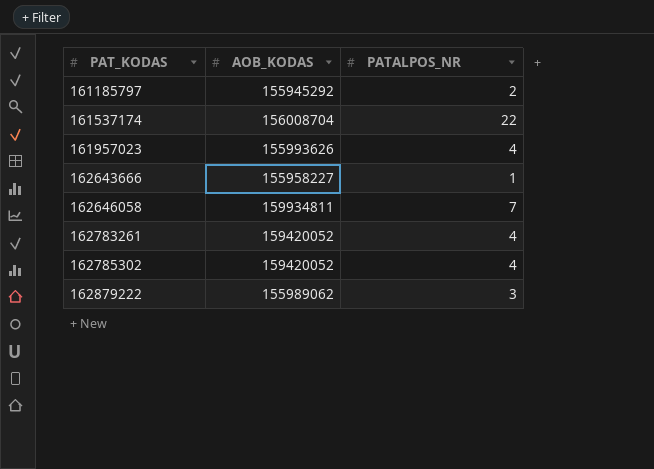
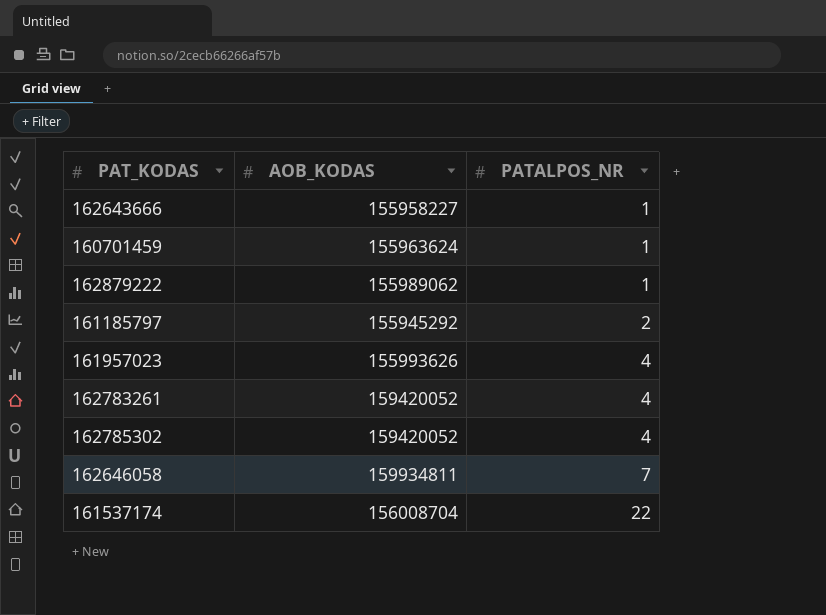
row order: PAT_KODAS ascending -> PATALPOS_NR ascending
row 160701459: none -> 155963624 | 1
162879222 | PATALPOS_NR: 3 -> 1

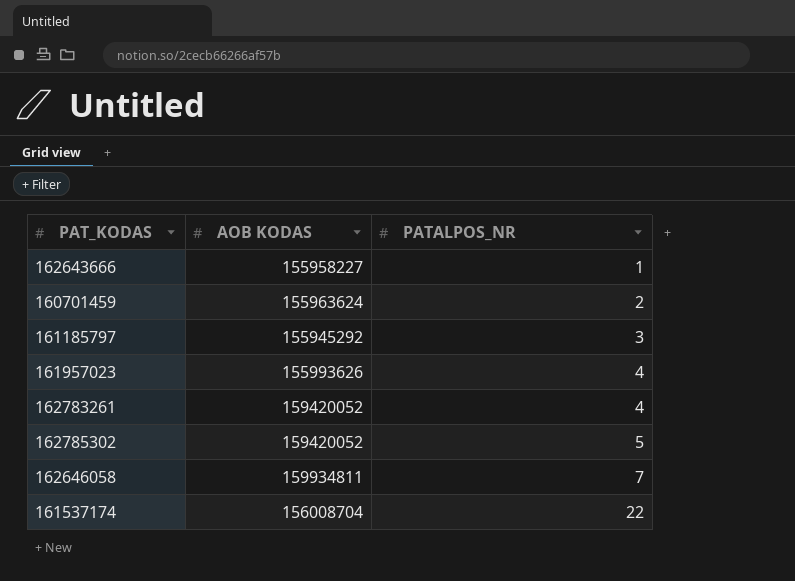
column name: AOB_KODAS -> AOB KODAS
row 162879222: 155989062 | 1 -> none
160701459 | PATALPOS_NR: 1 -> 2
161185797 | PATALPOS_NR: 2 -> 3
162785302 | PATALPOS_NR: 4 -> 5

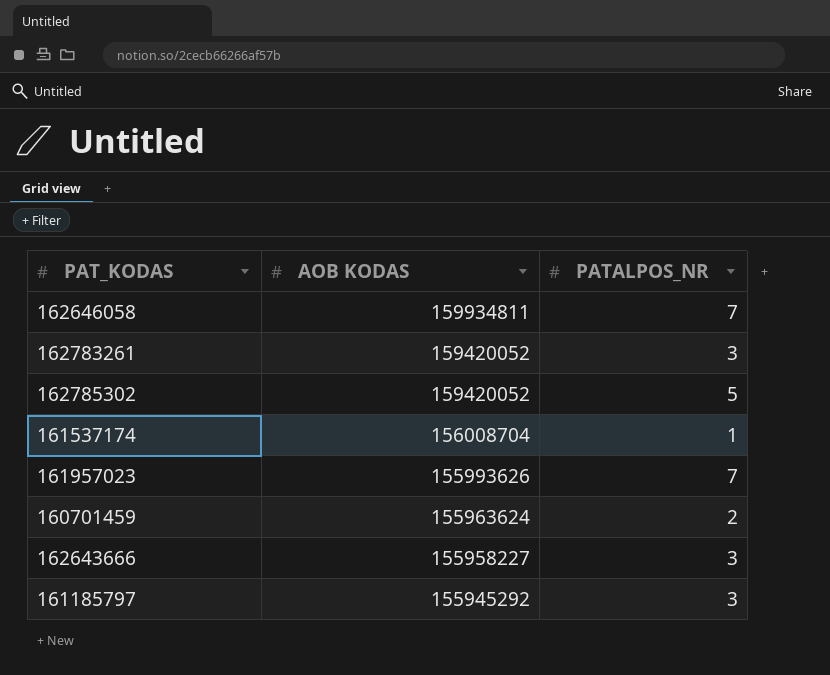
row order: PATALPOS_NR ascending -> AOB KODAS descending
162783261 | PATALPOS_NR: 4 -> 3
161537174 | PATALPOS_NR: 22 -> 1
161957023 | PATALPOS_NR: 4 -> 7
162643666 | PATALPOS_NR: 1 -> 3

